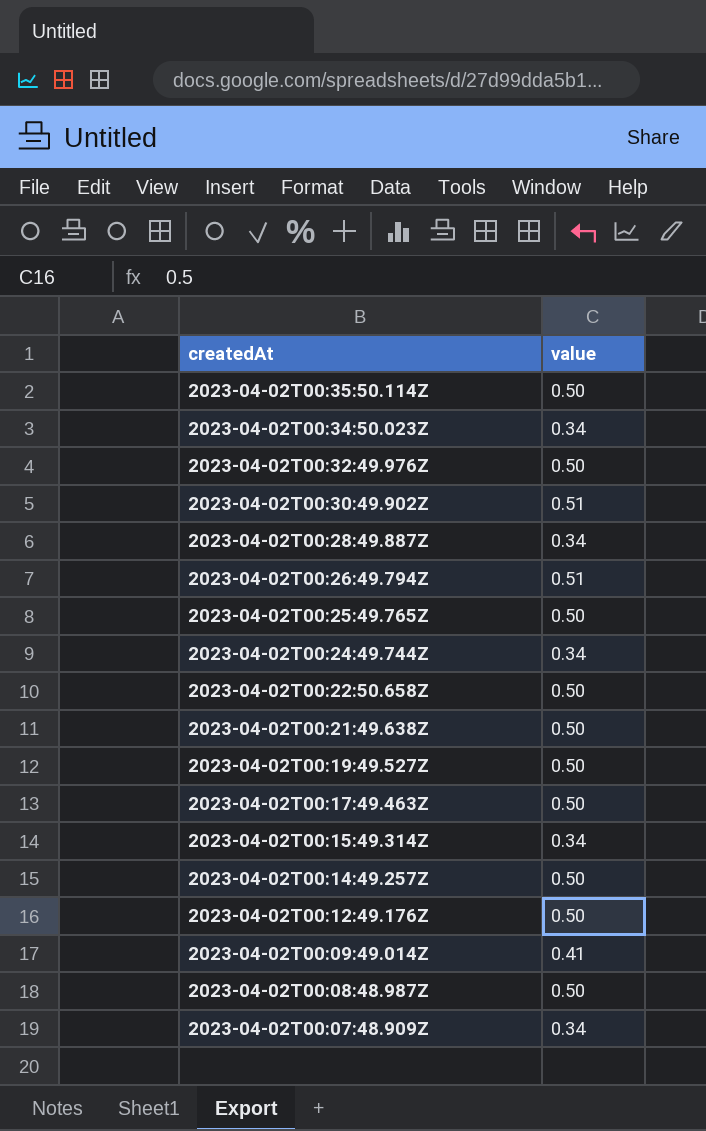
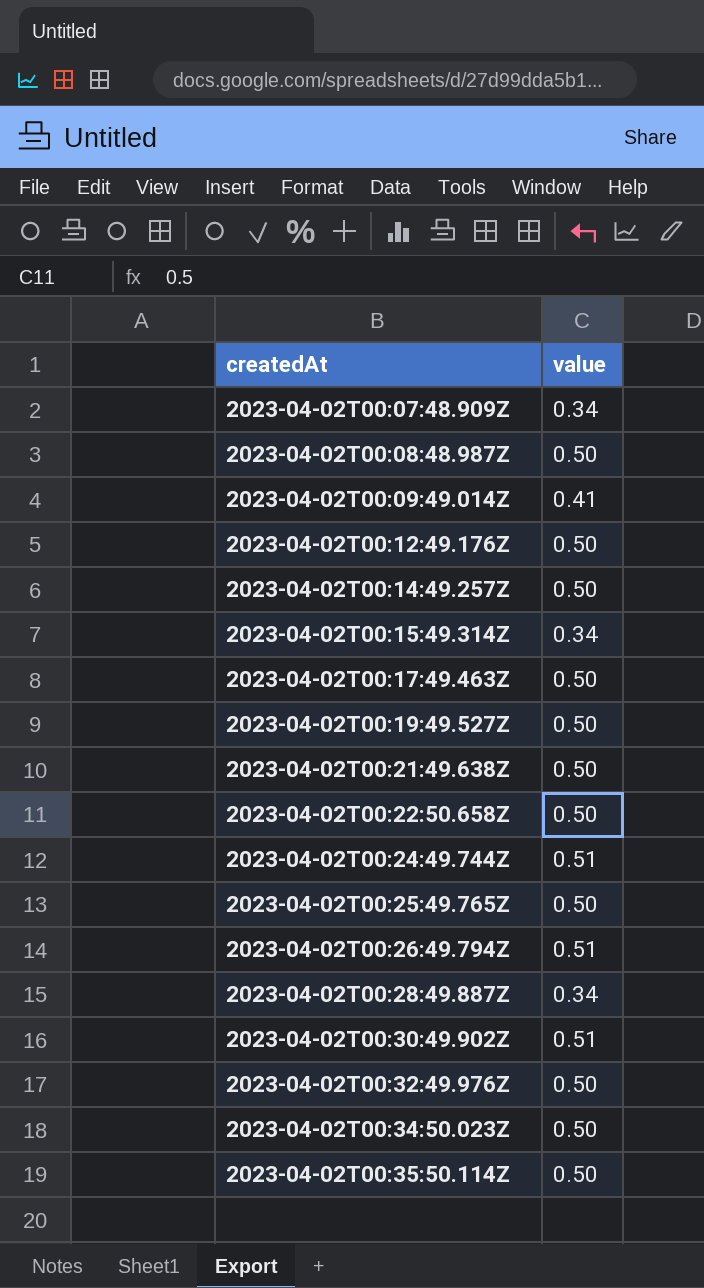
row order: createdAt descending -> createdAt ascending
2023-04-02T00:24:49.744Z | value: 0.34 -> 0.51
2023-04-02T00:34:50.023Z | value: 0.34 -> 0.50

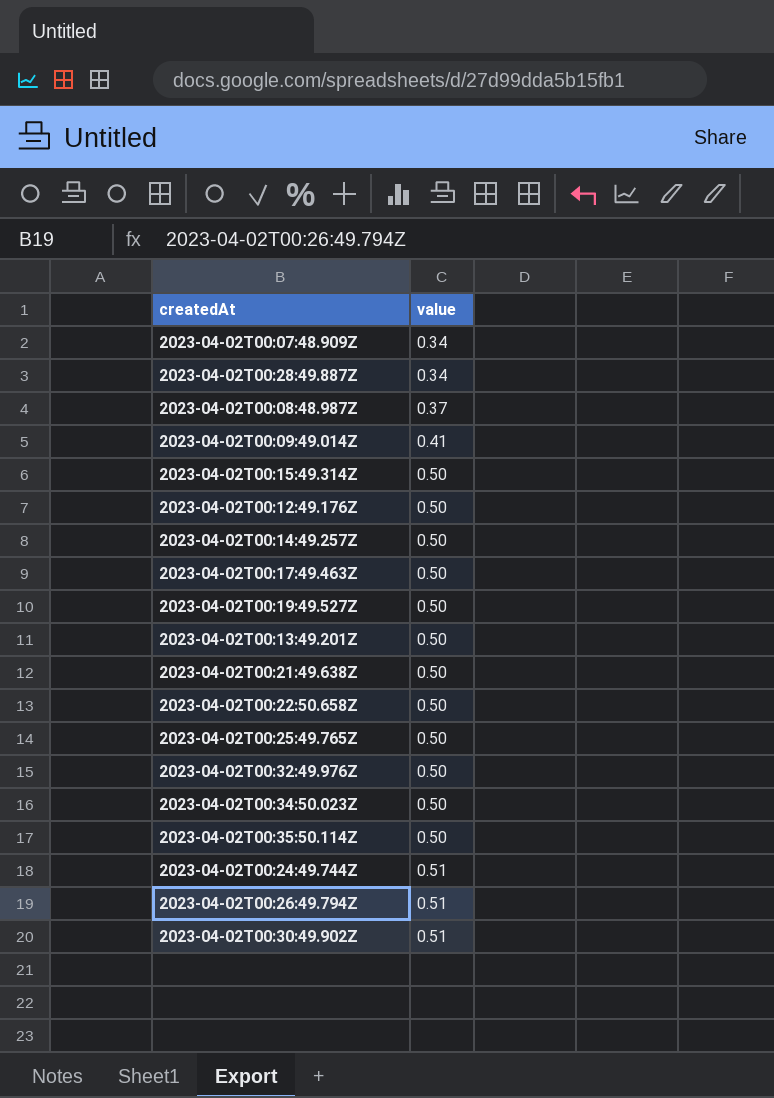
row order: createdAt ascending -> value ascending
2023-04-02T00:08:48.987Z | value: 0.50 -> 0.37
2023-04-02T00:15:49.314Z | value: 0.34 -> 0.50
row 2023-04-02T00:13:49.201Z: none -> 0.50

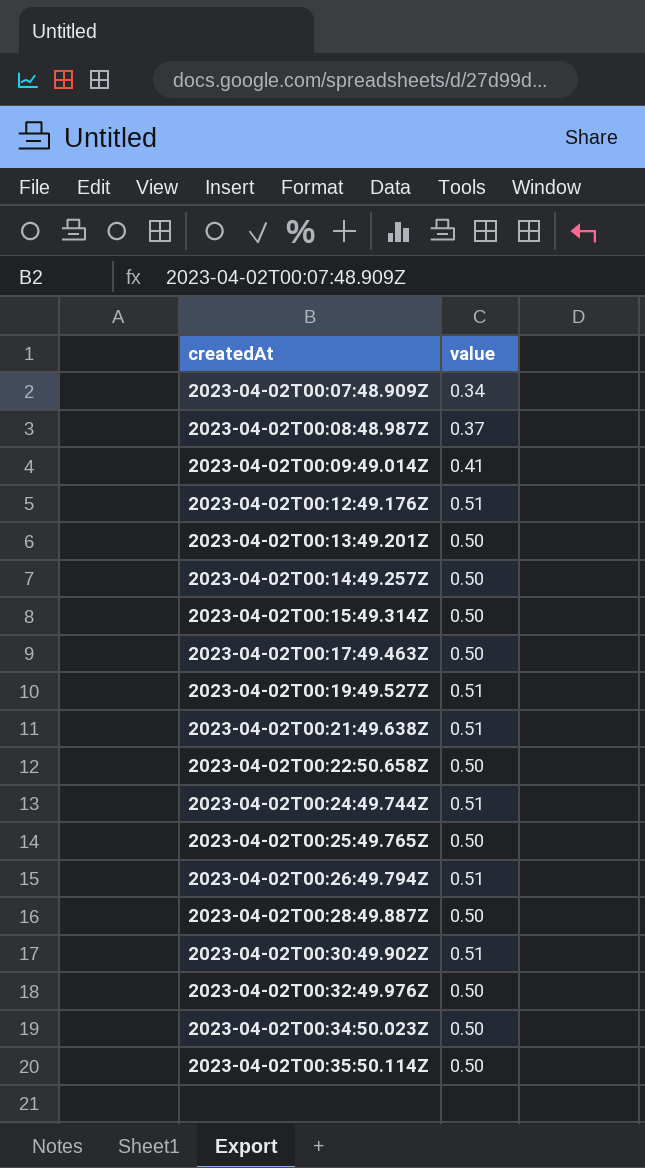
row order: value ascending -> createdAt ascending
2023-04-02T00:12:49.176Z | value: 0.50 -> 0.51
2023-04-02T00:19:49.527Z | value: 0.50 -> 0.51
2023-04-02T00:21:49.638Z | value: 0.50 -> 0.51
2023-04-02T00:28:49.887Z | value: 0.34 -> 0.50

